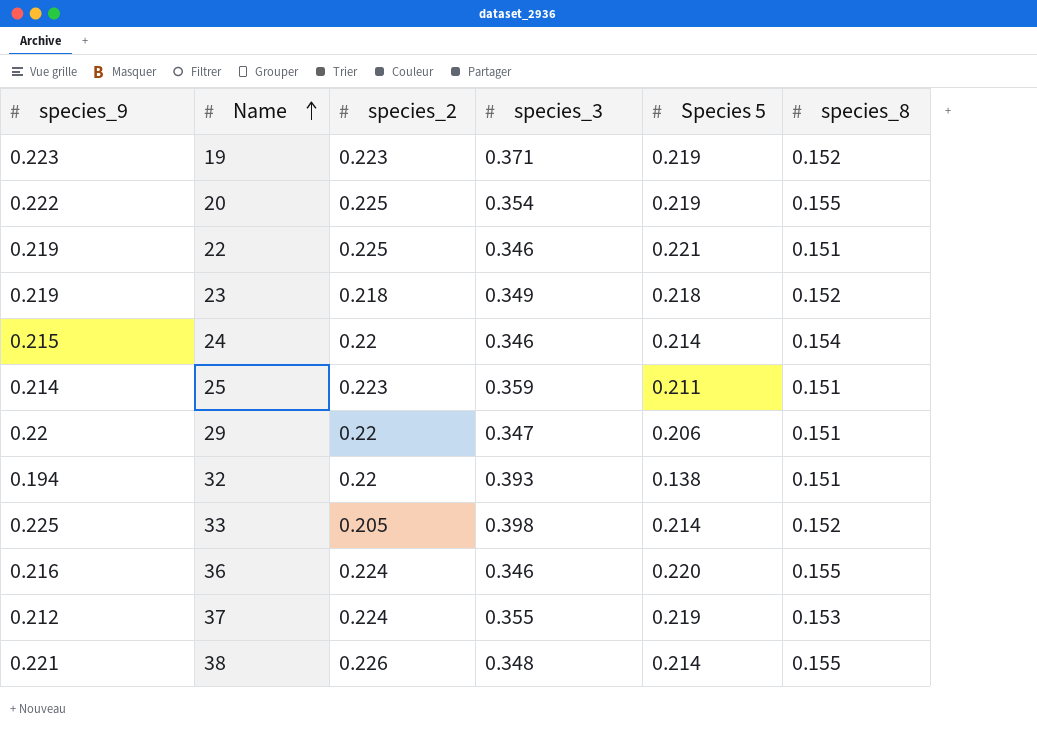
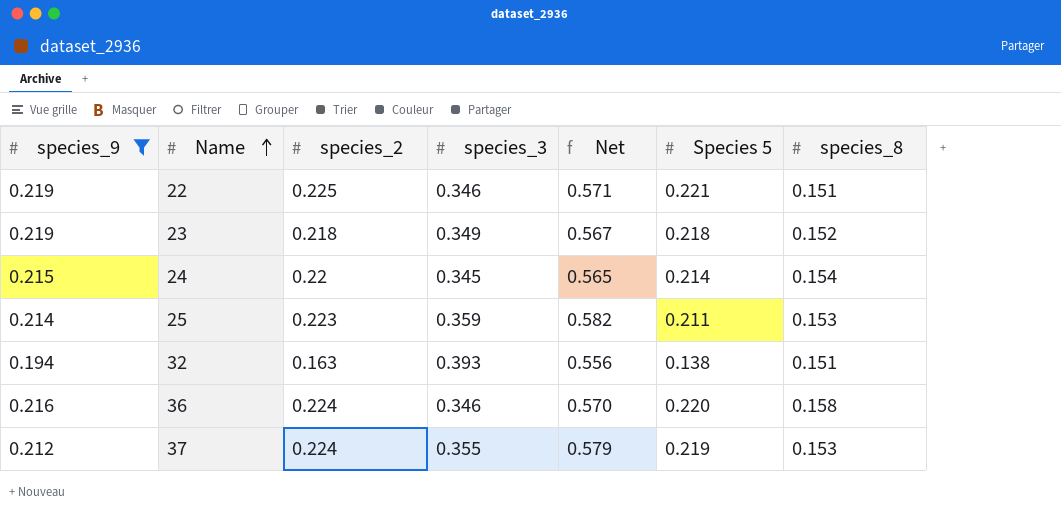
filter: none -> species_9 <= 0.219
column Net | formula: none -> [species_2] + [species_3]
24 | species_3: 0.346 -> 0.345
25 | species_8: 0.151 -> 0.153
32 | species_2: 0.22 -> 0.163
36 | species_8: 0.155 -> 0.158

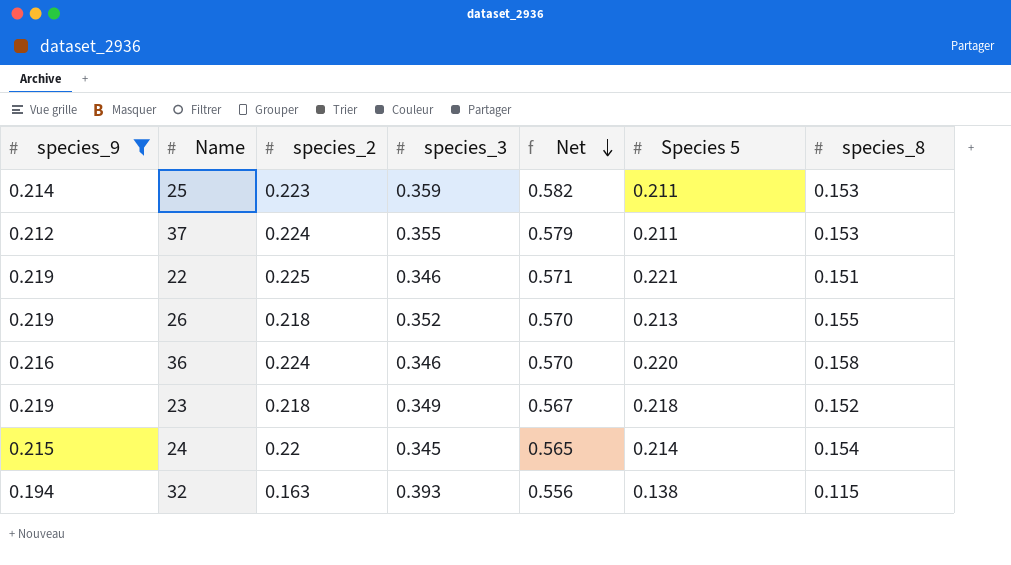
row order: Name ascending -> Net descending
37 | Species 5: 0.219 -> 0.211
row 26: none -> 0.219 | 0.218 | 0.352 | 0.570 | 0.213 | 0.155
32 | species_8: 0.151 -> 0.115

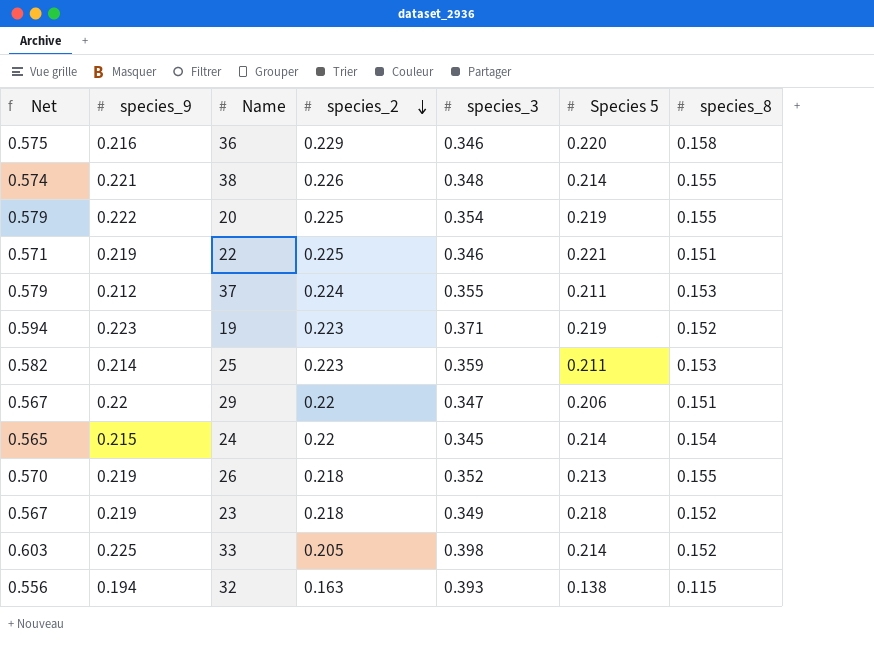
filter: species_9 <= 0.219 -> none
row order: Net descending -> species_2 descending
column Net | position: 5 -> 1
36 | Net: 0.570 -> 0.575
36 | species_2: 0.224 -> 0.229

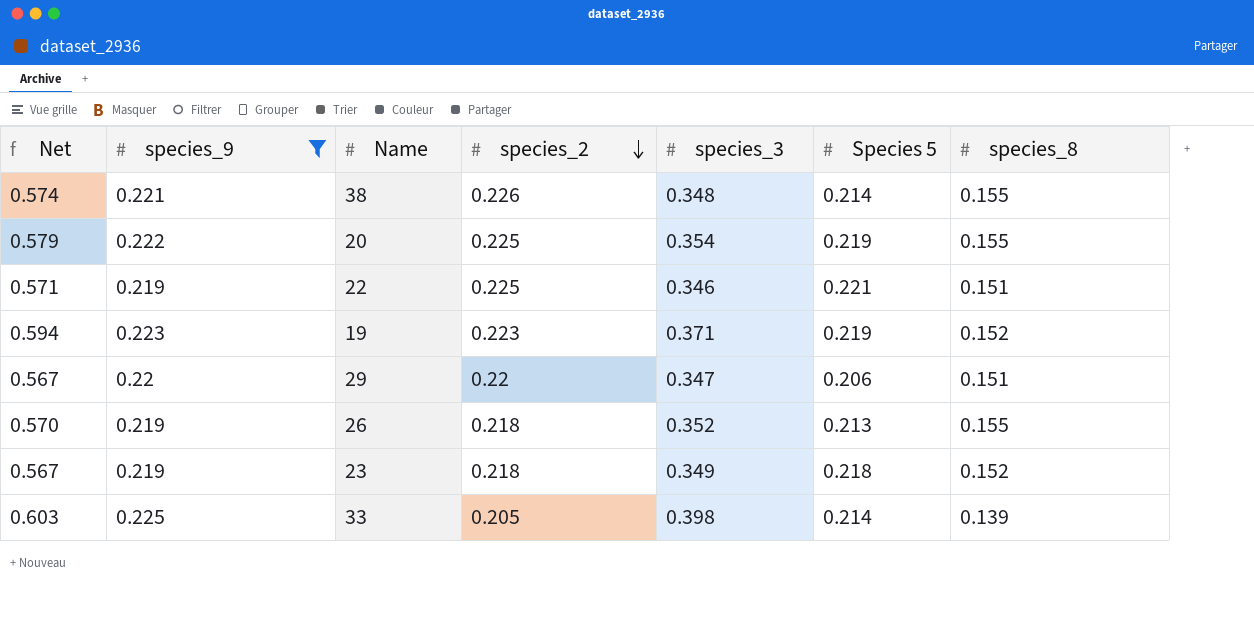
filter: none -> species_9 >= 0.219
33 | species_8: 0.152 -> 0.139

